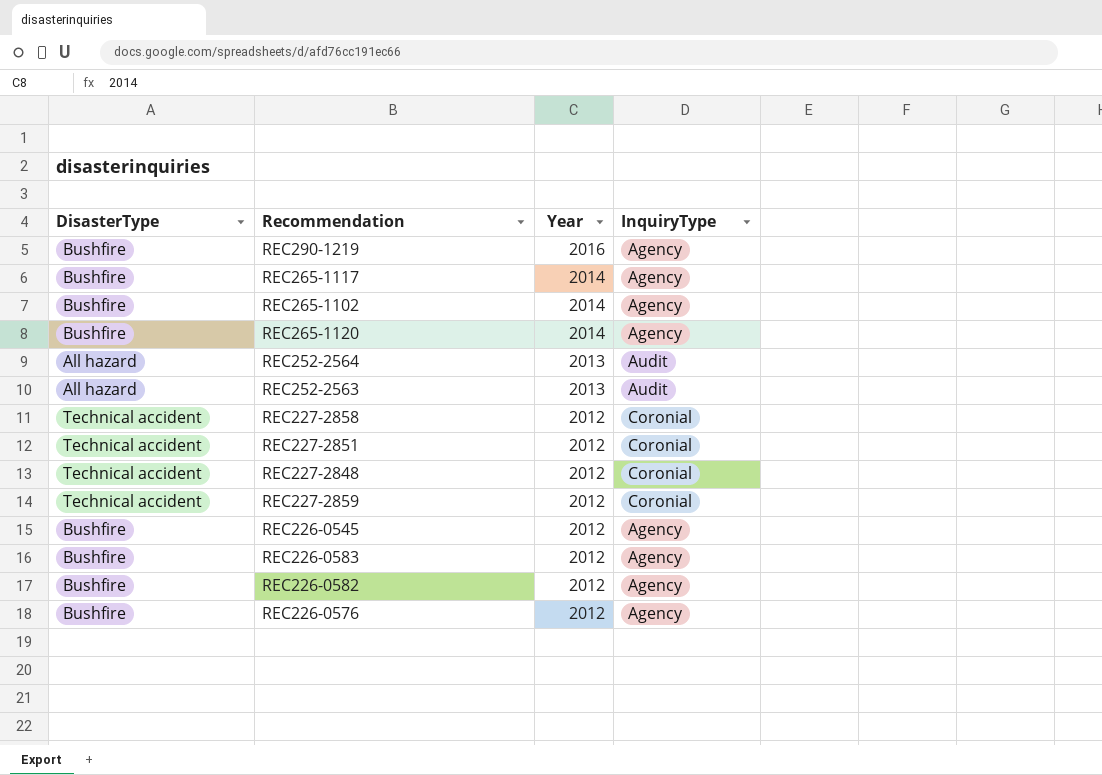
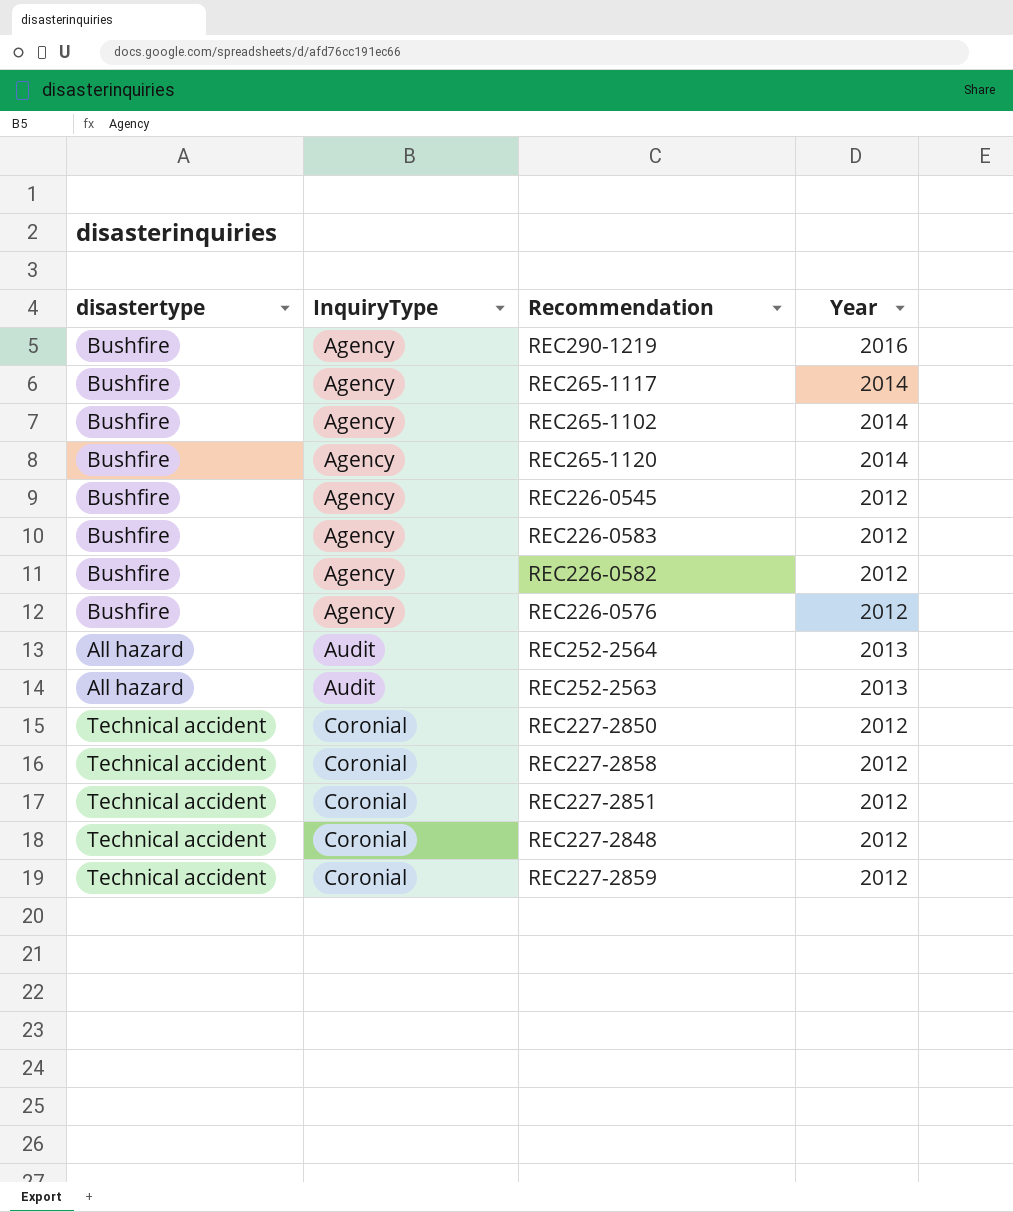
row order: Year descending -> InquiryType ascending
column name: DisasterType -> disastertype
column InquiryType | position: 4 -> 2
row REC227-2850: none -> Technical accident | Coronial | 2012

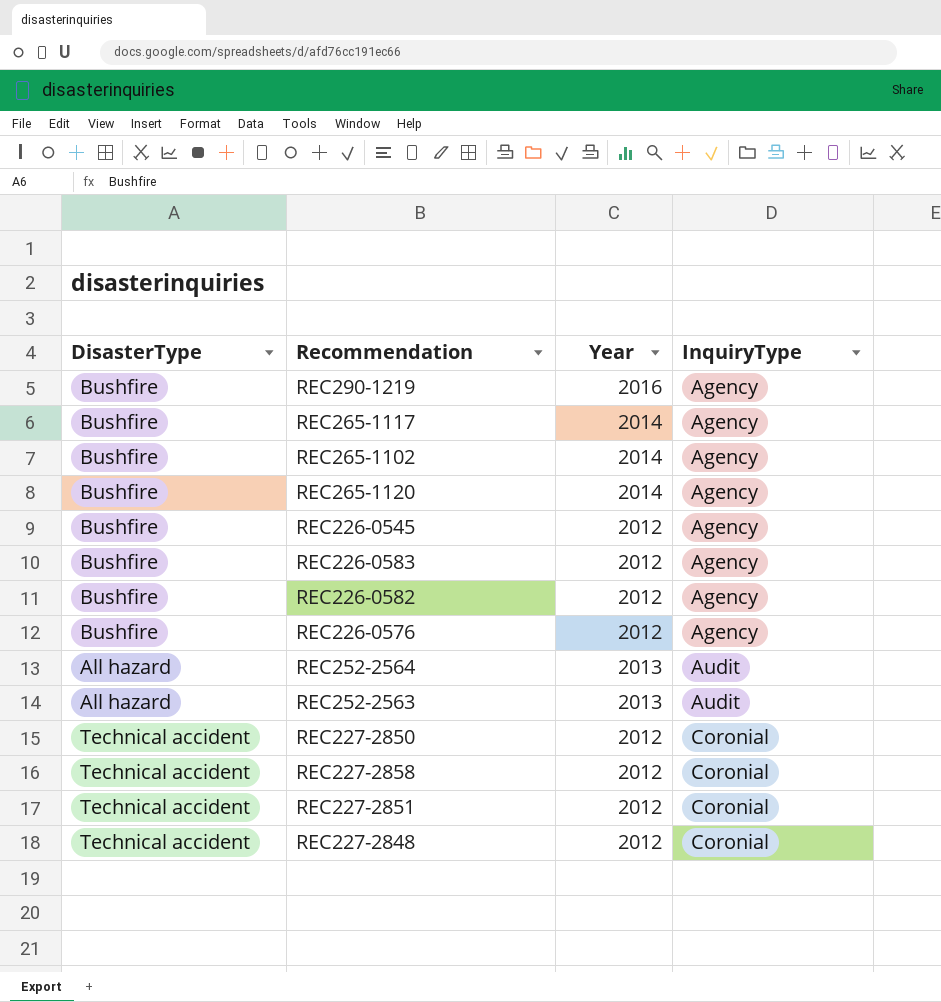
column name: disastertype -> DisasterType
column InquiryType | position: 2 -> 4
row REC227-2859: Technical accident | Coronial | 2012 -> none

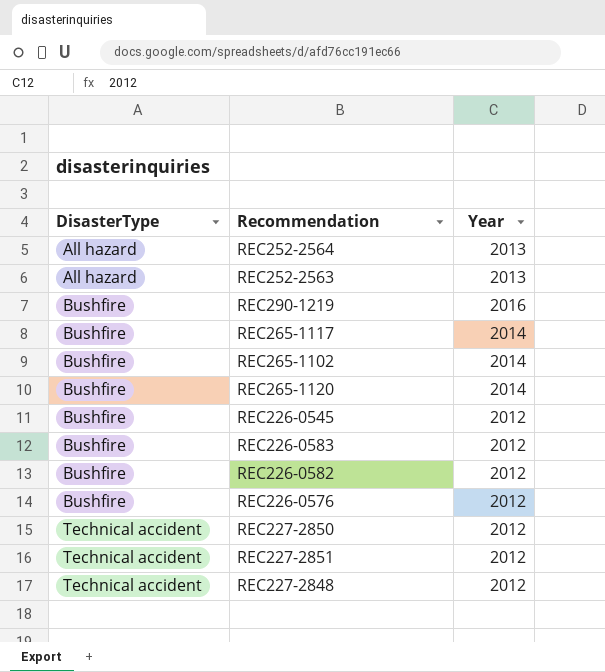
row order: InquiryType ascending -> DisasterType ascending
column InquiryType | position: 4 -> none
row REC227-2858: Technical accident | 2012 | Coronial -> none

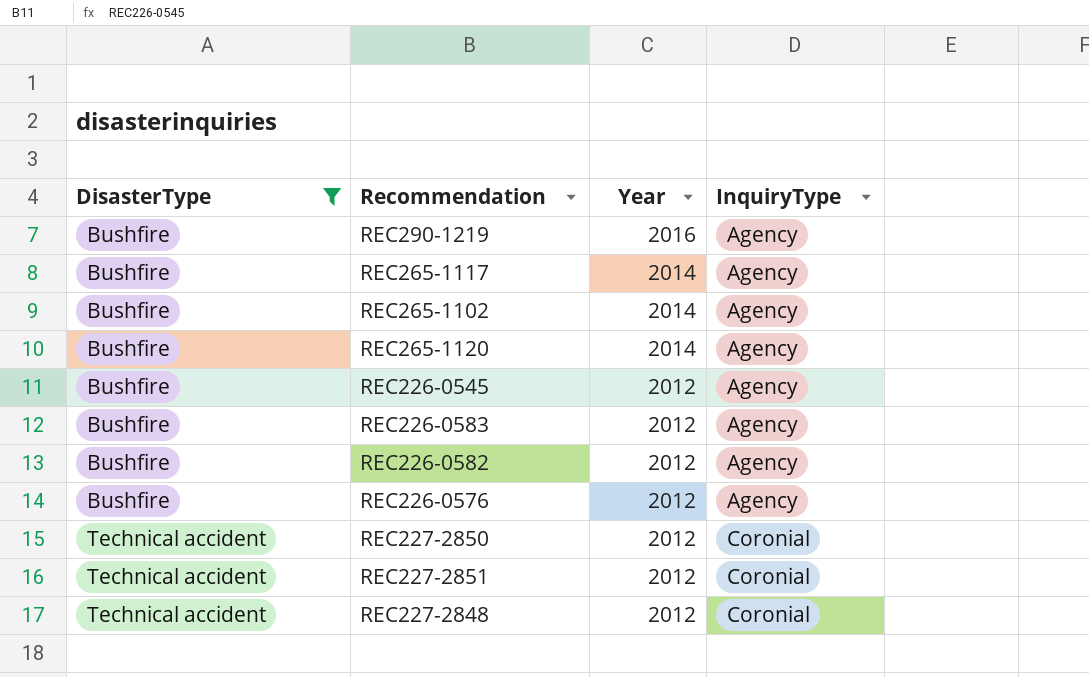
filter: none -> DisasterType != All hazard
column InquiryType | position: none -> 4

